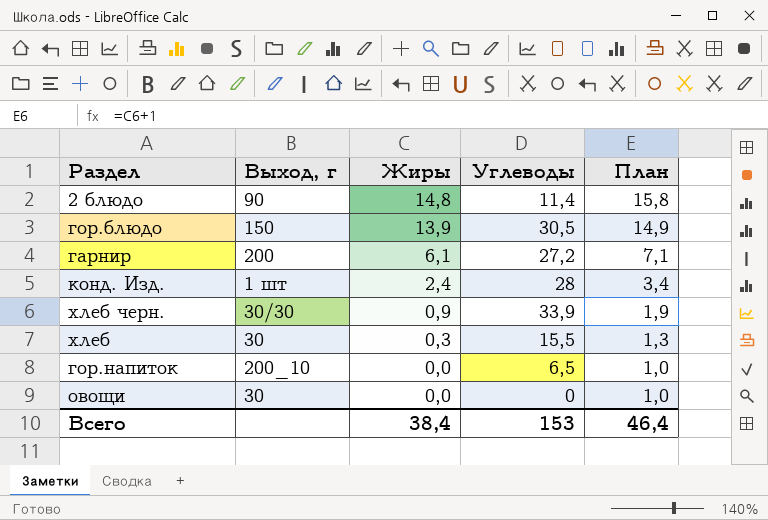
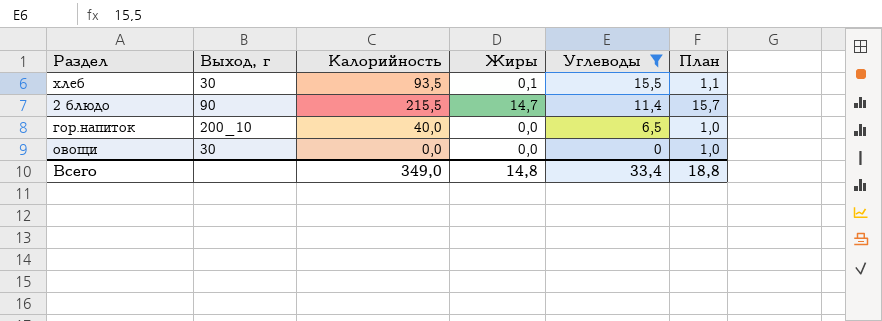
filter: none -> Углеводы <= 15,5
row order: Жиры descending -> Углеводы descending
column Калорийность | position: none -> 3
хлеб | Жиры: 0,3 -> 0,1
хлеб | План: 1,3 -> 1,1
2 блюдо | Жиры: 14,8 -> 14,7
2 блюдо | План: 15,8 -> 15,7
Всего | Жиры: 38,4 -> 14,8
Всего | Углеводы: 153 -> 33,4
Всего | План: 46,4 -> 18,8

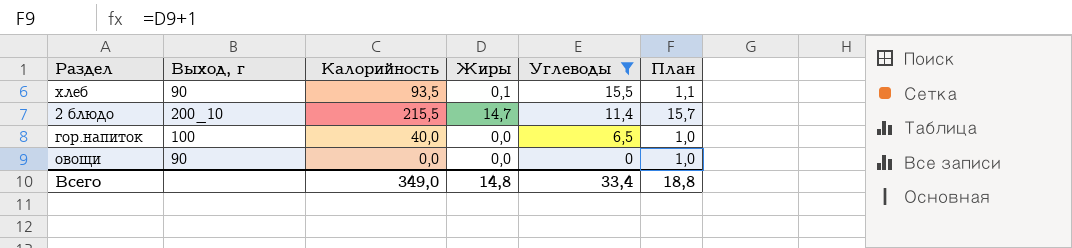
хлеб | Выход, г: 30 -> 90
2 блюдо | Выход, г: 90 -> 200_10
гор.напиток | Выход, г: 200_10 -> 100
овощи | Выход, г: 30 -> 90

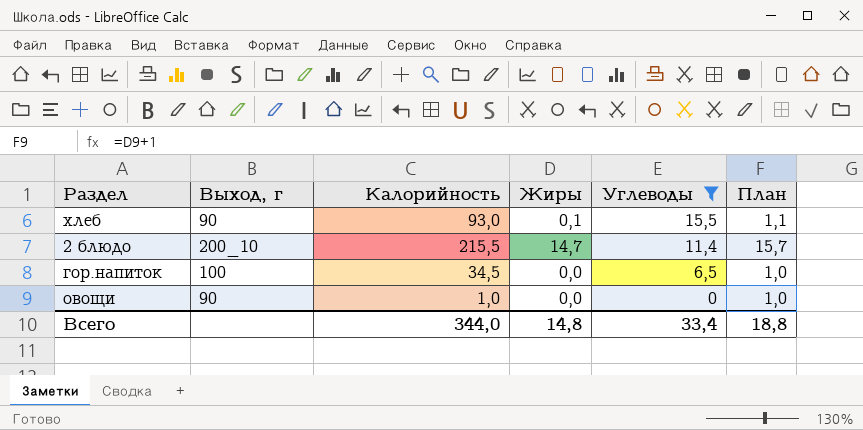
хлеб | Калорийность: 93,5 -> 93,0
гор.напиток | Калорийность: 40,0 -> 34,5
овощи | Калорийность: 0,0 -> 1,0
Всего | Калорийность: 349,0 -> 344,0

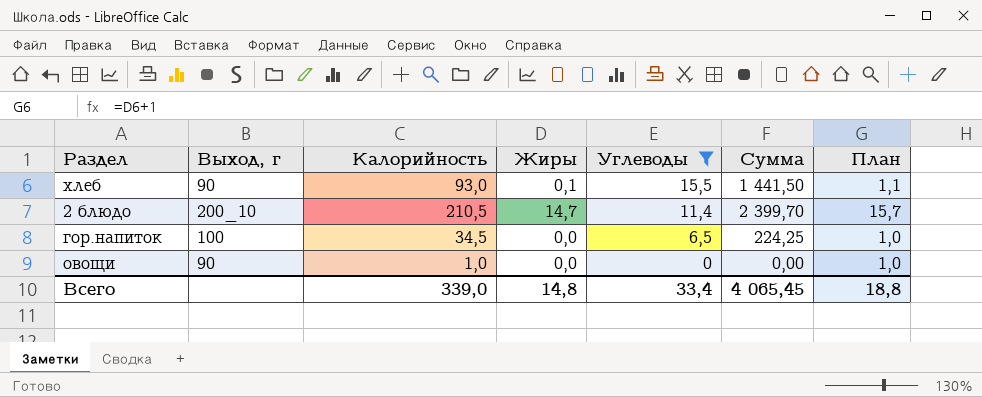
column Сумма | formula: none -> [Калорийность] * [Углеводы]
2 блюдо | Калорийность: 215,5 -> 210,5
Всего | Калорийность: 344,0 -> 339,0

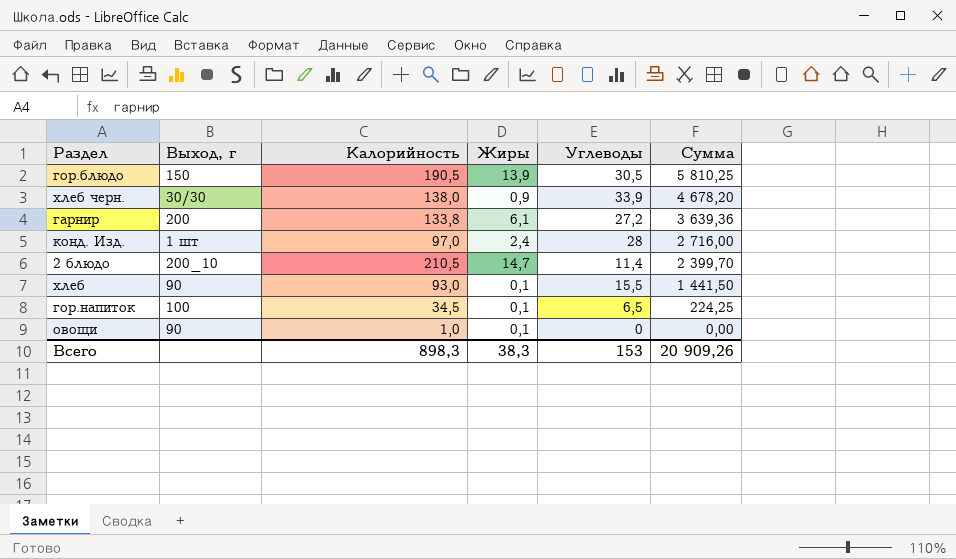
filter: Углеводы <= 15,5 -> none
row order: Углеводы descending -> Сумма descending
column План | formula: [Жиры] + 1 -> none
гор.напиток | Жиры: 0,0 -> 0,1
овощи | Жиры: 0,0 -> 0,1
Всего | Калорийность: 339,0 -> 898,3
Всего | Жиры: 14,8 -> 38,3
Всего | Углеводы: 33,4 -> 153
Всего | Сумма: 4 065,45 -> 20 909,26

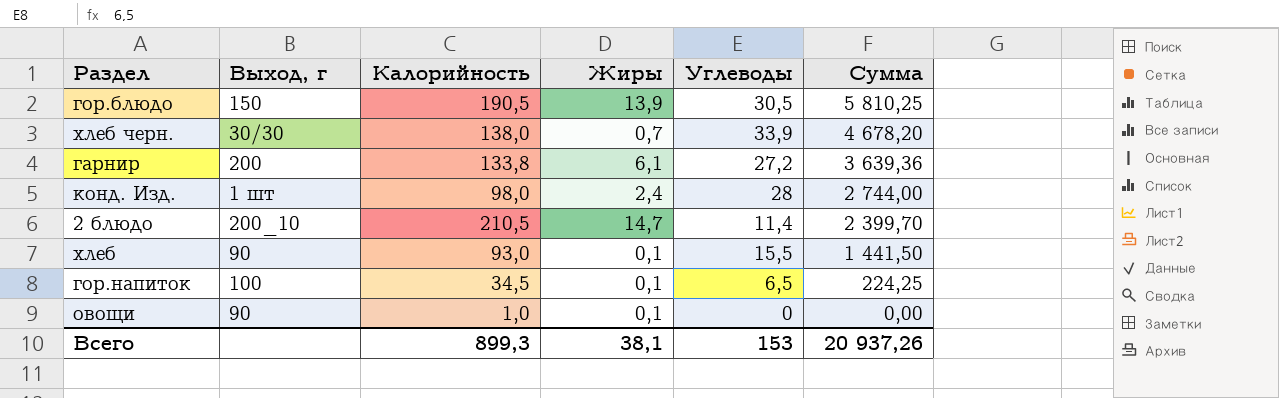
хлеб черн. | Жиры: 0,9 -> 0,7
конд. Изд. | Калорийность: 97,0 -> 98,0
конд. Изд. | Сумма: 2 716,00 -> 2 744,00
Всего | Калорийность: 898,3 -> 899,3
Всего | Жиры: 38,3 -> 38,1
Всего | Сумма: 20 909,26 -> 20 937,26

